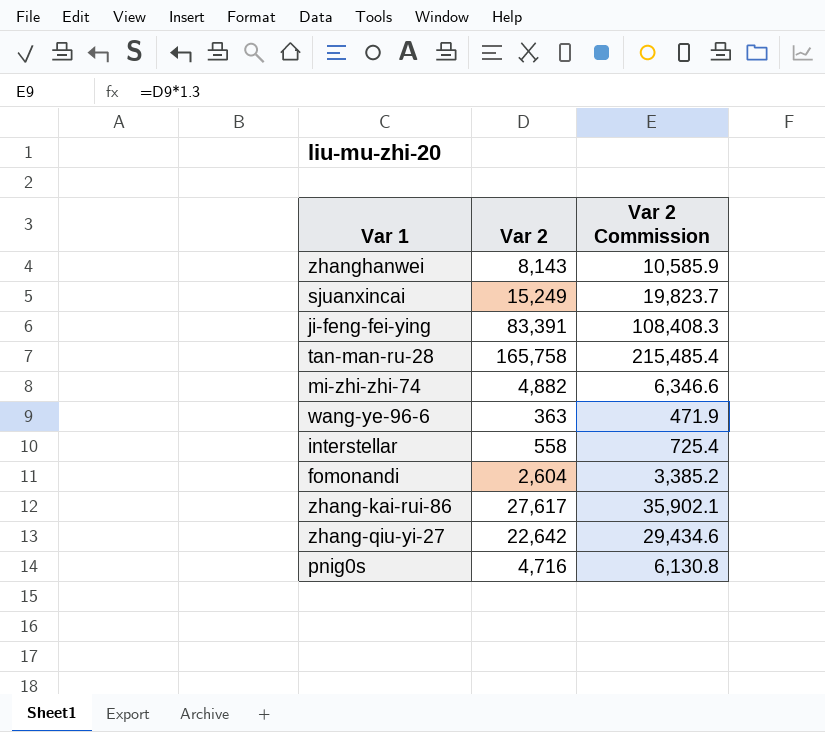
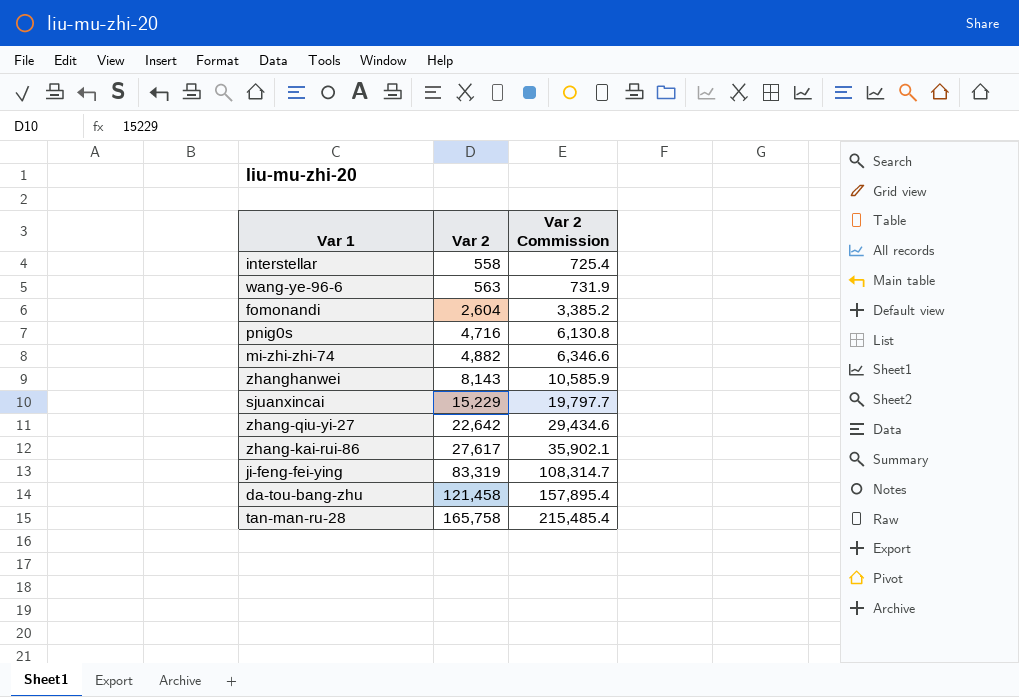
row order: none -> Var 2 ascending
wang-ye-96-6 | Var 2: 363 -> 563
wang-ye-96-6 | Var 2 Commission: 471.9 -> 731.9
sjuanxincai | Var 2: 15,249 -> 15,229
sjuanxincai | Var 2 Commission: 19,823.7 -> 19,797.7
ji-feng-fei-ying | Var 2: 83,391 -> 83,319
ji-feng-fei-ying | Var 2 Commission: 108,408.3 -> 108,314.7
row da-tou-bang-zhu: none -> 121,458 | 157,895.4

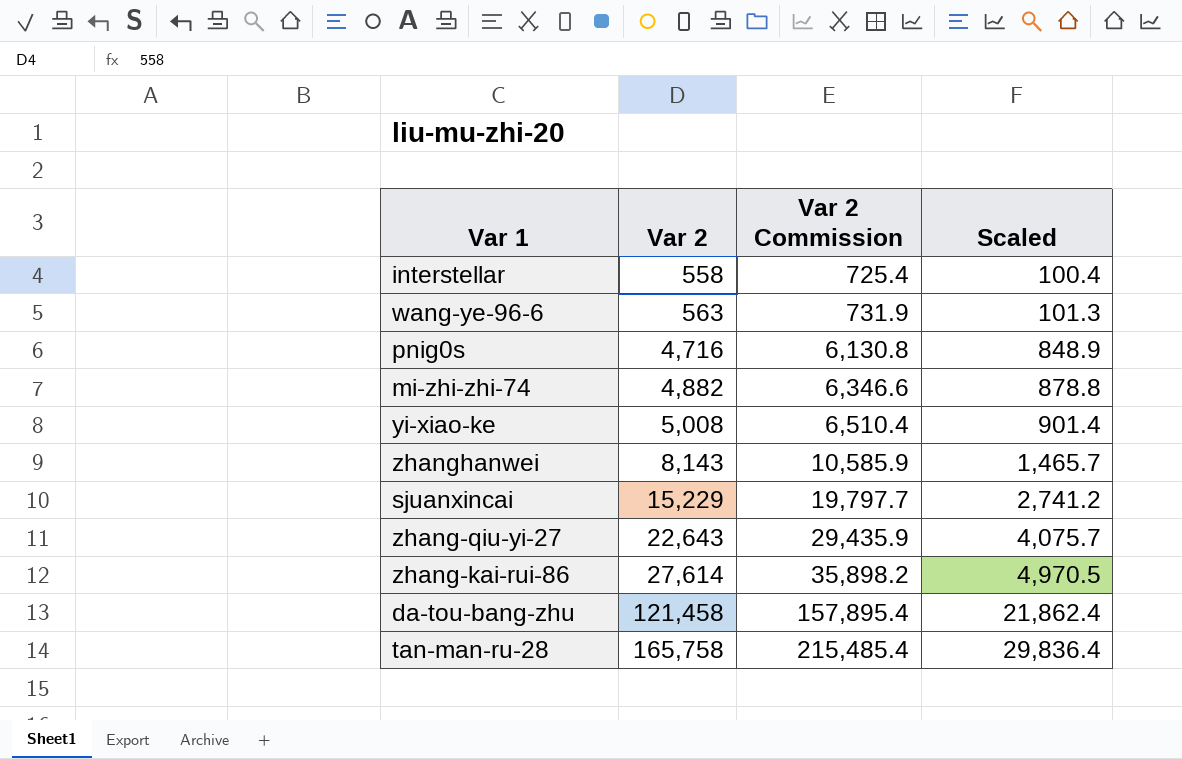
column Scaled | formula: none -> [Var 2] * 0.18
row fomonandi: 2,604 | 3,385.2 -> none
row ji-feng-fei-ying: 83,319 | 108,314.7 -> none
row yi-xiao-ke: none -> 5,008 | 6,510.4 | 901.4
zhang-qiu-yi-27 | Var 2: 22,642 -> 22,643
zhang-qiu-yi-27 | Var 2 Commission: 29,434.6 -> 29,435.9
zhang-kai-rui-86 | Var 2: 27,617 -> 27,614
zhang-kai-rui-86 | Var 2 Commission: 35,902.1 -> 35,898.2

